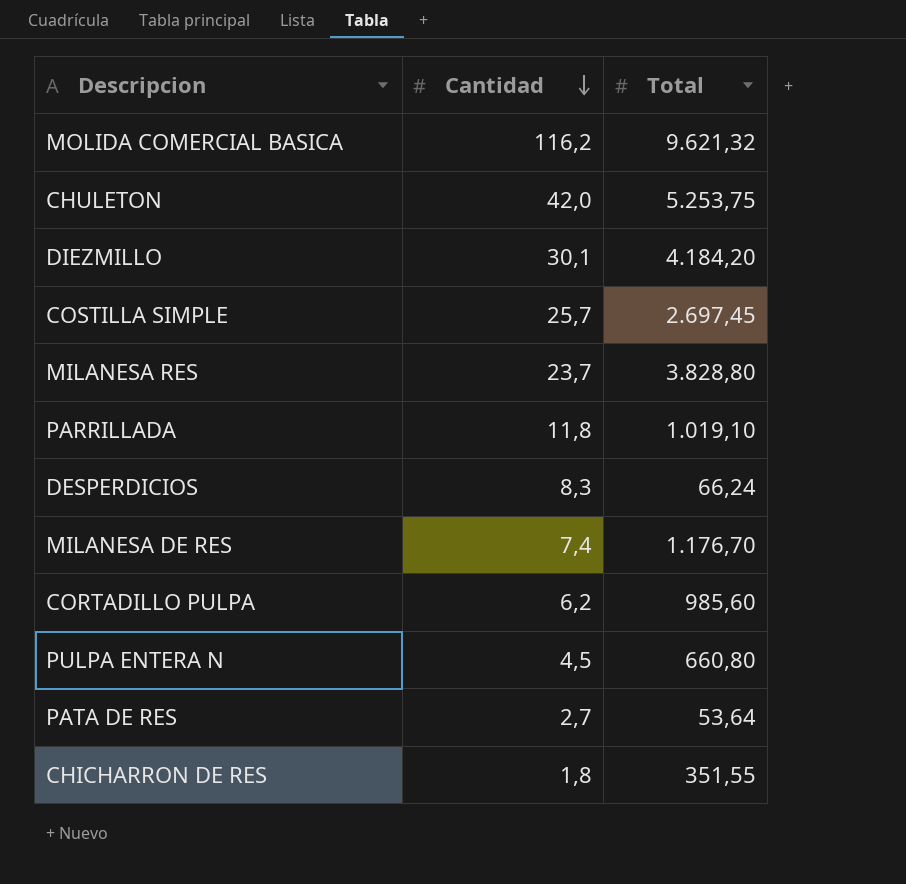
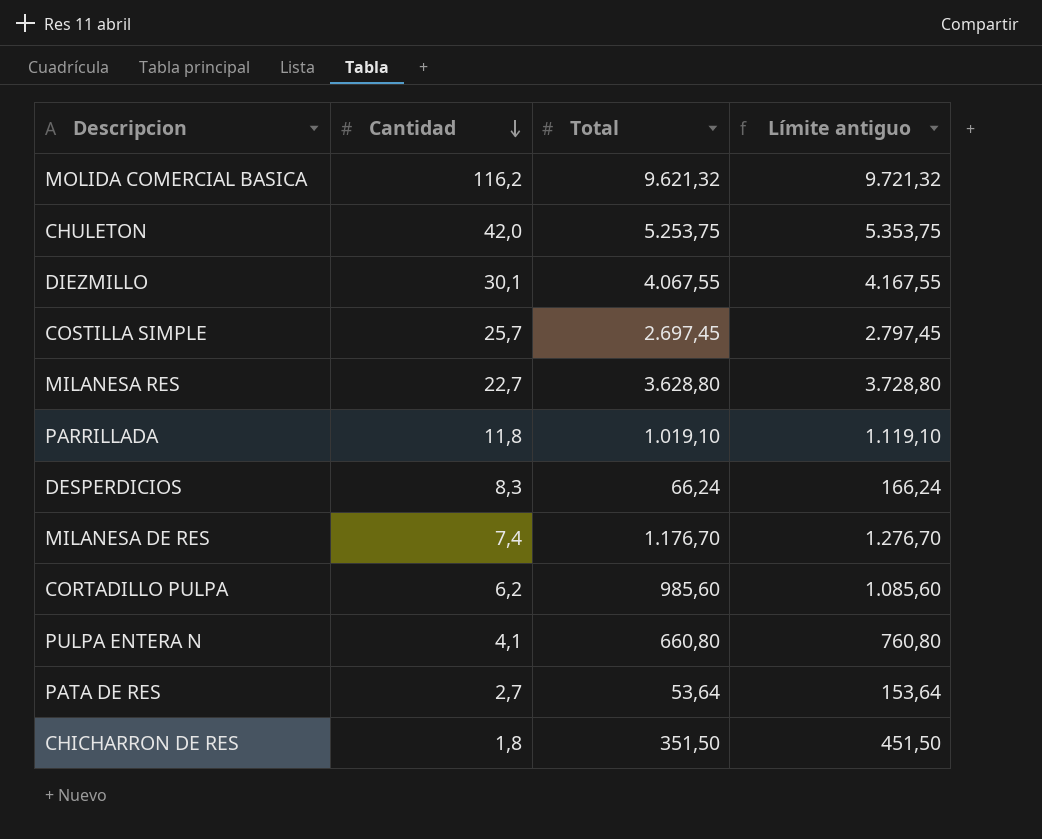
column Límite antiguo | formula: none -> [Total] + 100
DIEZMILLO | Total: 4.184,20 -> 4.067,55
MILANESA RES | Cantidad: 23,7 -> 22,7
MILANESA RES | Total: 3.828,80 -> 3.628,80
PULPA ENTERA N | Cantidad: 4,5 -> 4,1
CHICHARRON DE RES | Total: 351,55 -> 351,50

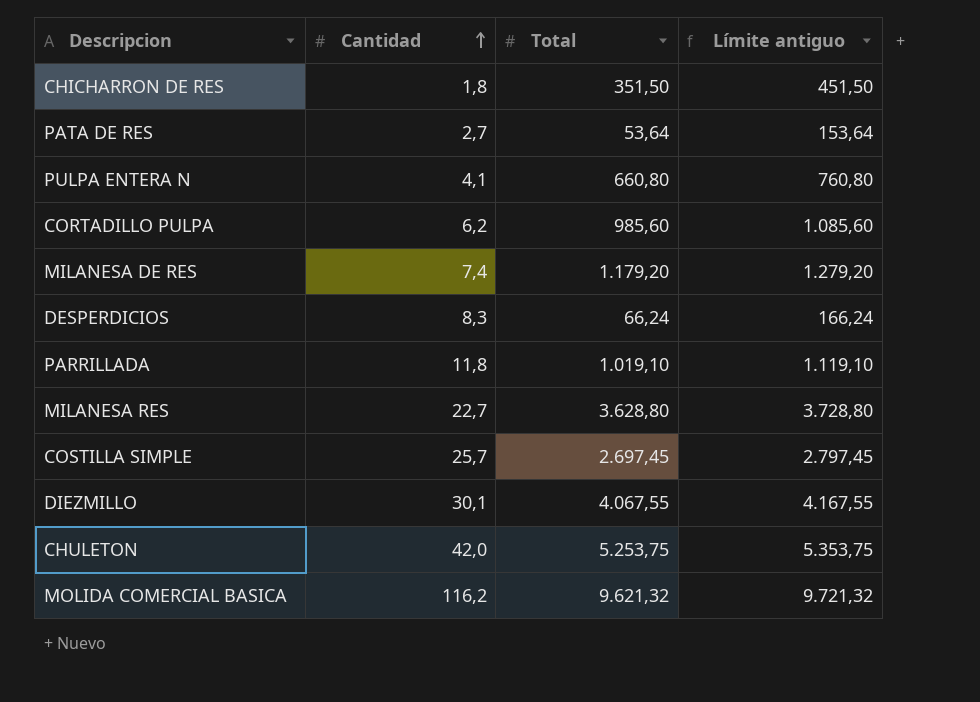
row order: Cantidad descending -> Cantidad ascending
MILANESA DE RES | Total: 1.176,70 -> 1.179,20
MILANESA DE RES | Límite antiguo: 1.276,70 -> 1.279,20

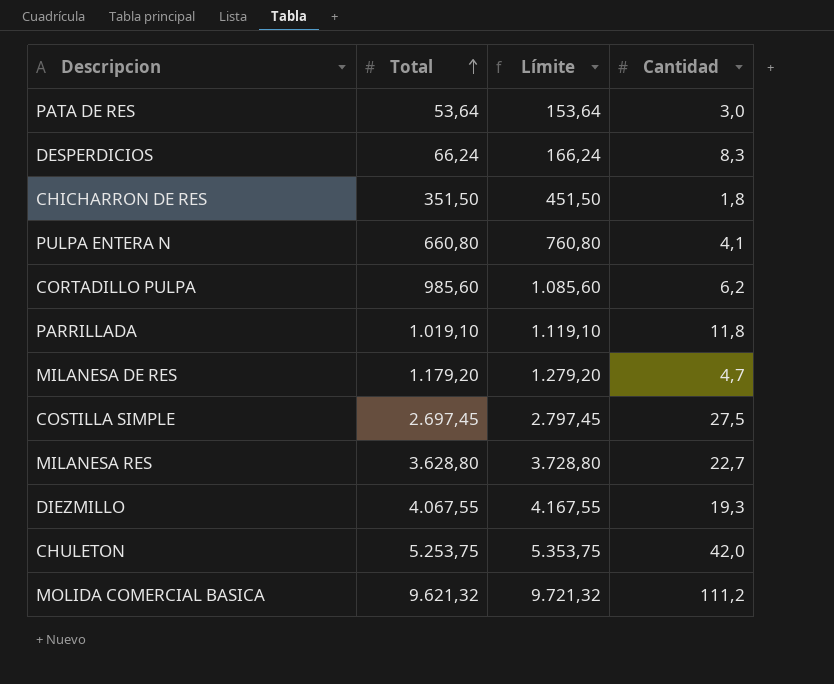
row order: Cantidad ascending -> Total ascending
column name: Límite antiguo -> Límite
column Cantidad | position: 2 -> 4
PATA DE RES | Cantidad: 2,7 -> 3,0
MILANESA DE RES | Cantidad: 7,4 -> 4,7
COSTILLA SIMPLE | Cantidad: 25,7 -> 27,5
DIEZMILLO | Cantidad: 30,1 -> 19,3
MOLIDA COMERCIAL BASICA | Cantidad: 116,2 -> 111,2

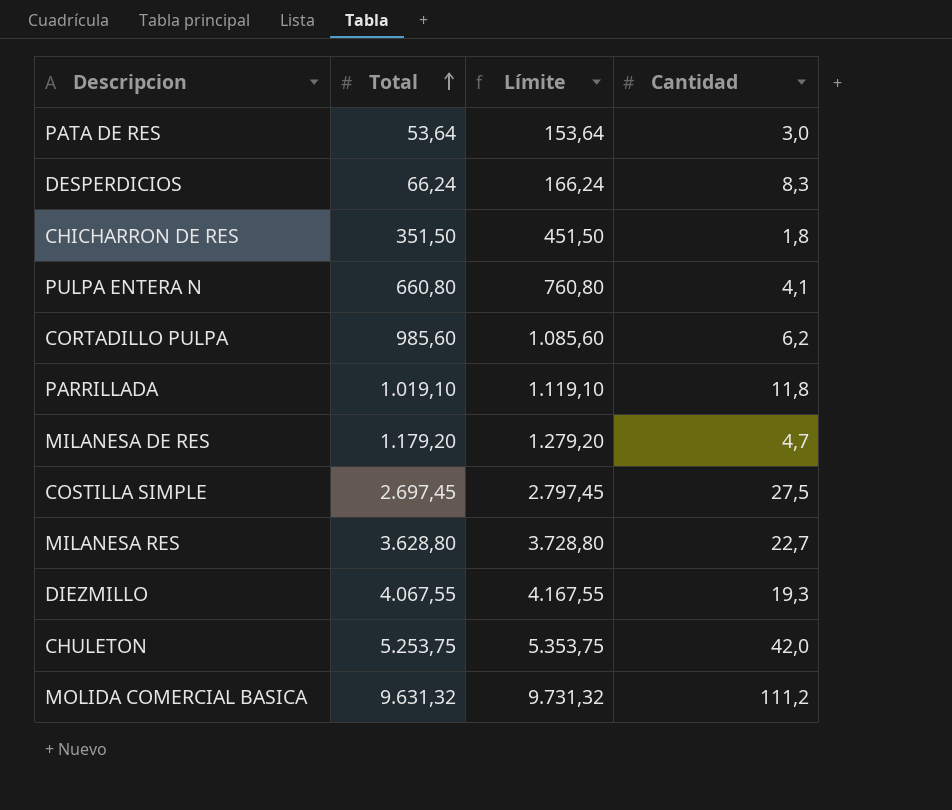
MOLIDA COMERCIAL BASICA | Total: 9.621,32 -> 9.631,32
MOLIDA COMERCIAL BASICA | Límite: 9.721,32 -> 9.731,32

